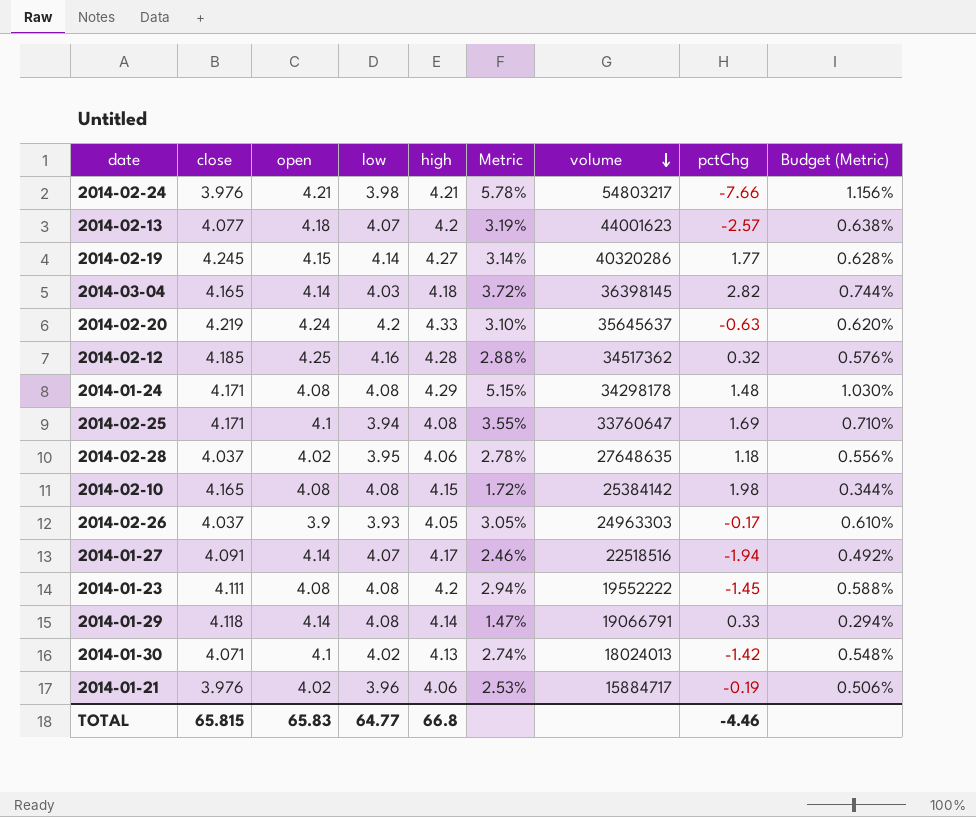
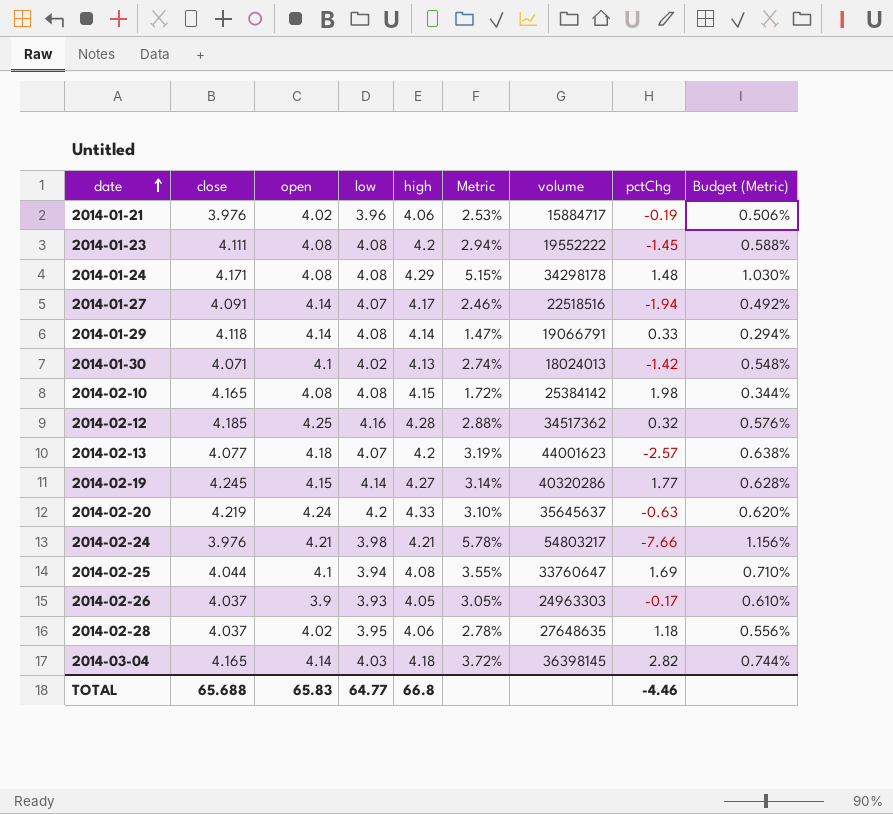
row order: volume descending -> date ascending
2014-02-25 | close: 4.171 -> 4.044
TOTAL | close: 65.815 -> 65.688

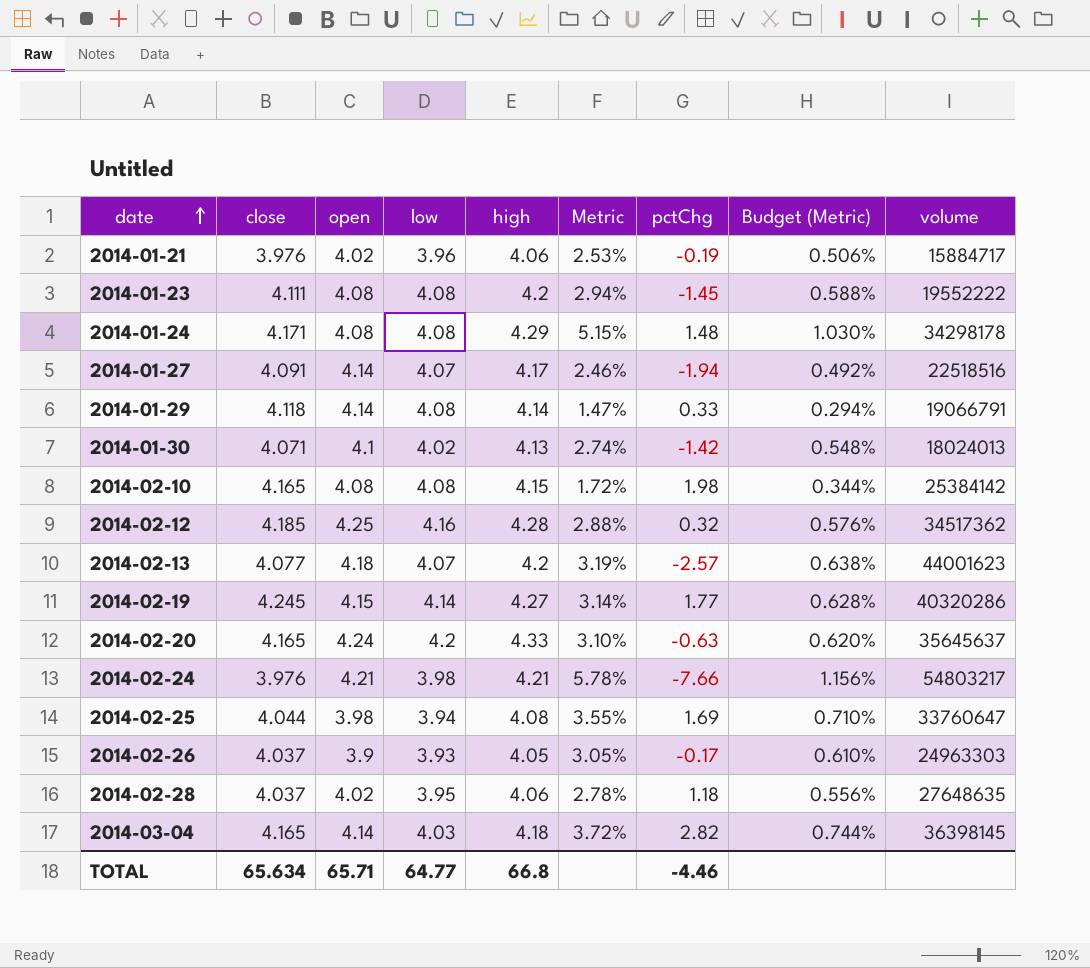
column volume | position: 7 -> 9
2014-02-20 | close: 4.219 -> 4.165
2014-02-25 | open: 4.1 -> 3.98
TOTAL | close: 65.688 -> 65.634
TOTAL | open: 65.83 -> 65.71

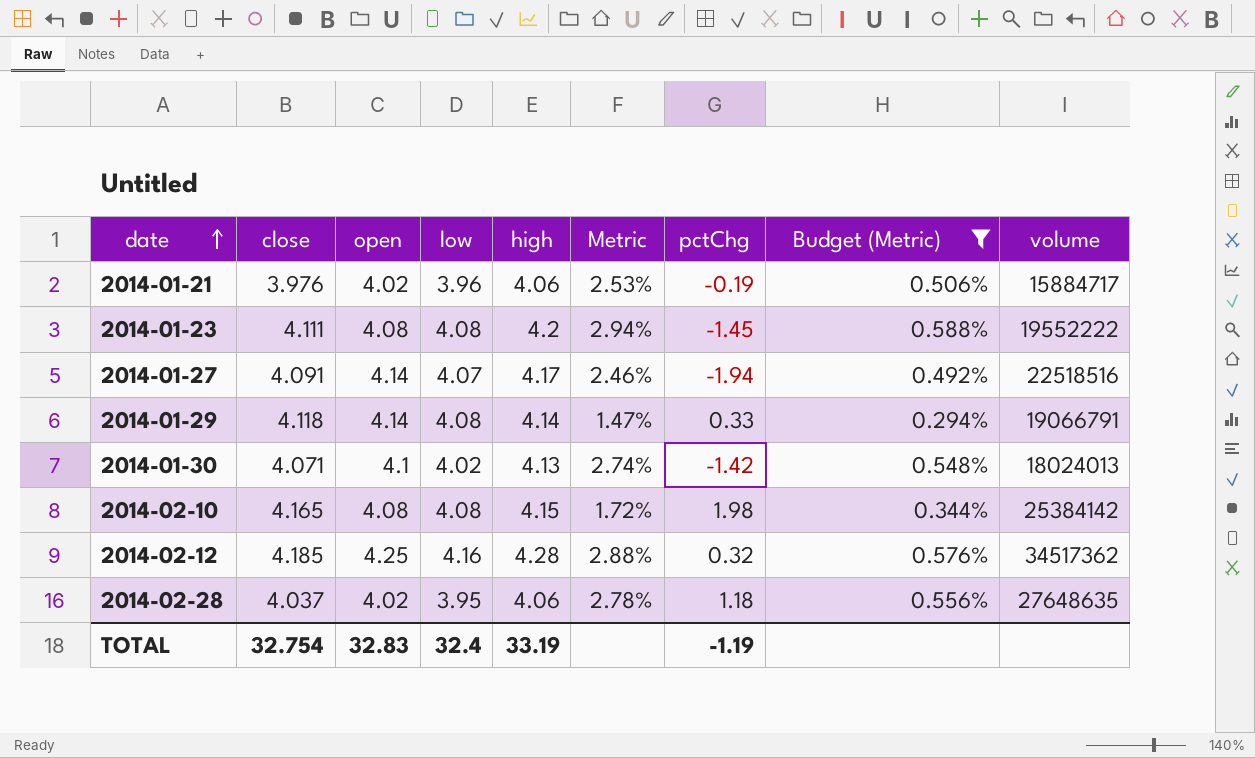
filter: none -> Budget (Metric) <= 0.588%
TOTAL | close: 65.634 -> 32.754
TOTAL | open: 65.71 -> 32.83
TOTAL | low: 64.77 -> 32.4
TOTAL | high: 66.8 -> 33.19
TOTAL | pctChg: -4.46 -> -1.19

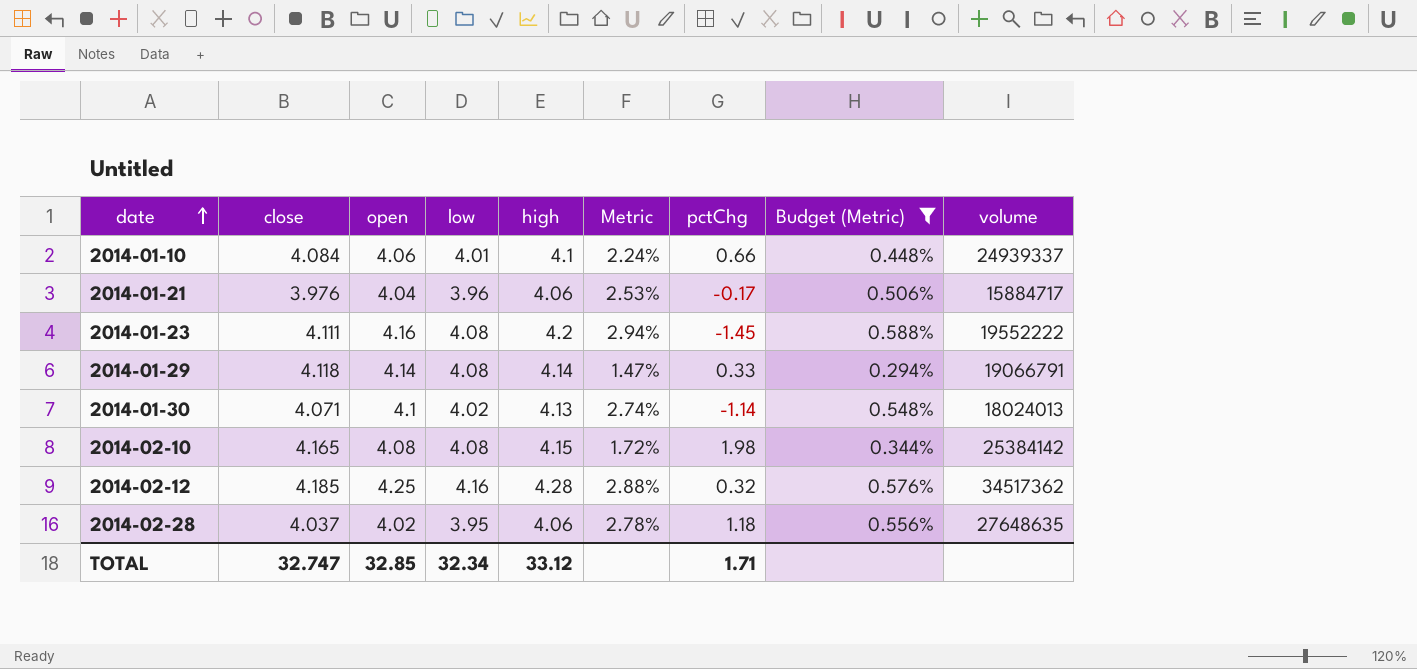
row 2014-01-27: 4.091 | 4.14 | 4.07 | 4.17 | 2.46% | -1.94 | 0.492% | 22518516 -> none
row 2014-01-10: none -> 4.084 | 4.06 | 4.01 | 4.1 | 2.24% | 0.66 | 0.448% | 24939337
2014-01-21 | open: 4.02 -> 4.04
2014-01-21 | pctChg: -0.19 -> -0.17
2014-01-23 | open: 4.08 -> 4.16
2014-01-30 | pctChg: -1.42 -> -1.14
TOTAL | close: 32.754 -> 32.747
TOTAL | open: 32.83 -> 32.85
TOTAL | low: 32.4 -> 32.34
TOTAL | high: 33.19 -> 33.12
TOTAL | pctChg: -1.19 -> 1.71

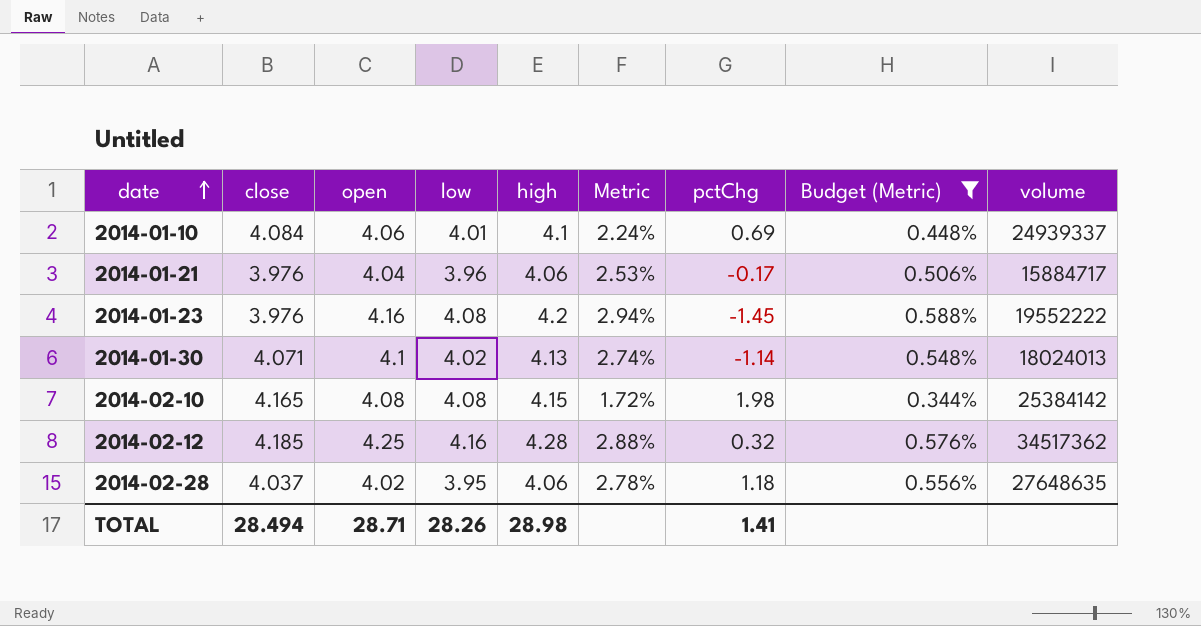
row 2014-01-29: 4.118 | 4.14 | 4.08 | 4.14 | 1.47% | 0.33 | 0.294% | 19066791 -> none
2014-01-10 | pctChg: 0.66 -> 0.69
2014-01-23 | close: 4.111 -> 3.976
TOTAL | close: 32.747 -> 28.494
TOTAL | open: 32.85 -> 28.71
TOTAL | low: 32.34 -> 28.26
TOTAL | high: 33.12 -> 28.98
TOTAL | pctChg: 1.71 -> 1.41

